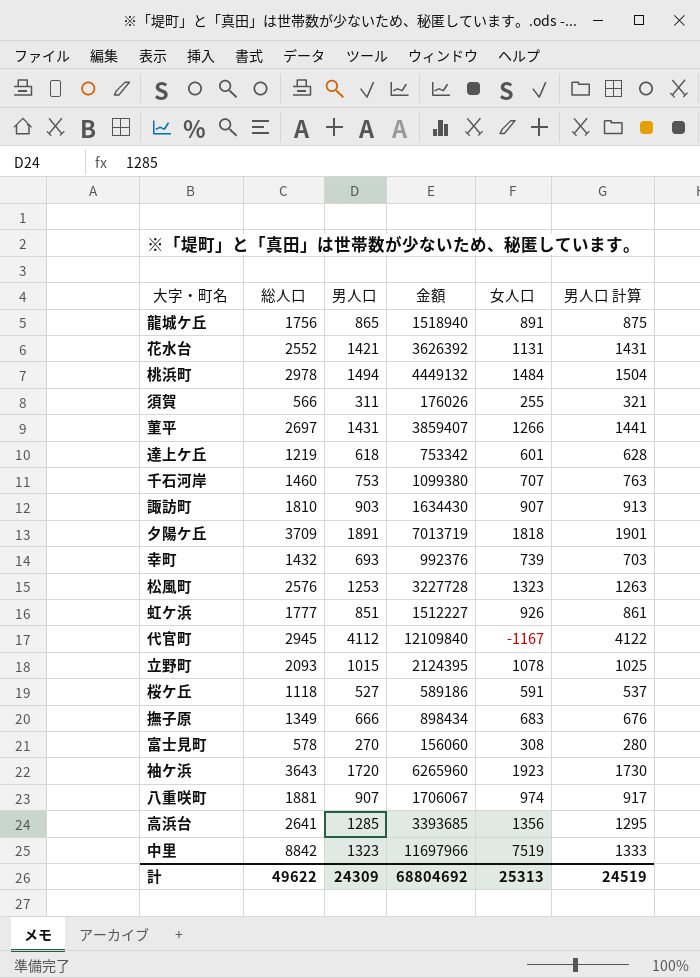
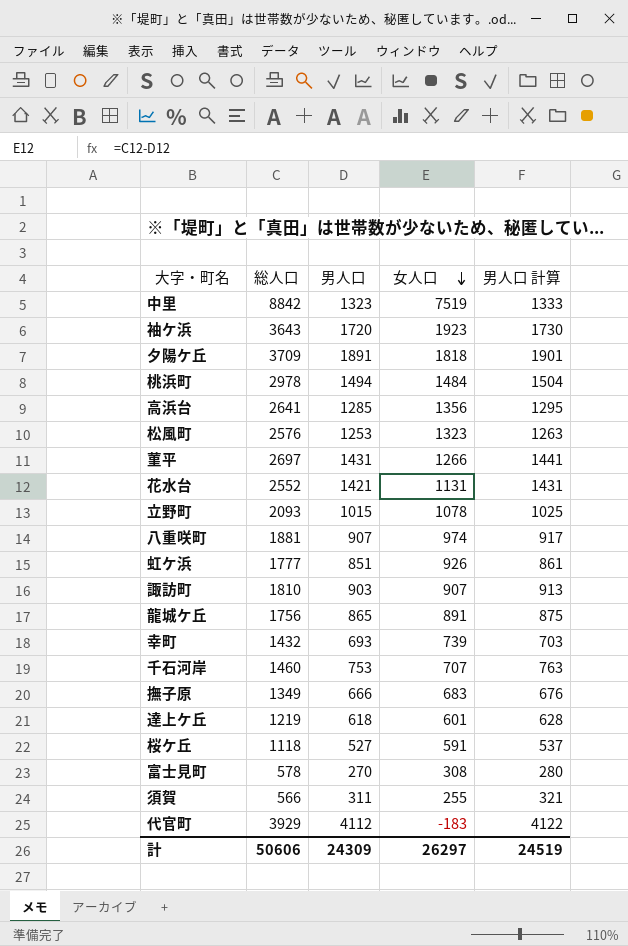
row order: none -> 女人口 descending
column 金額 | formula: [総人口] * [男人口] -> none
代官町 | 総人口: 2945 -> 3929
代官町 | 女人口: -1167 -> -183
計 | 総人口: 49622 -> 50606
計 | 女人口: 25313 -> 26297

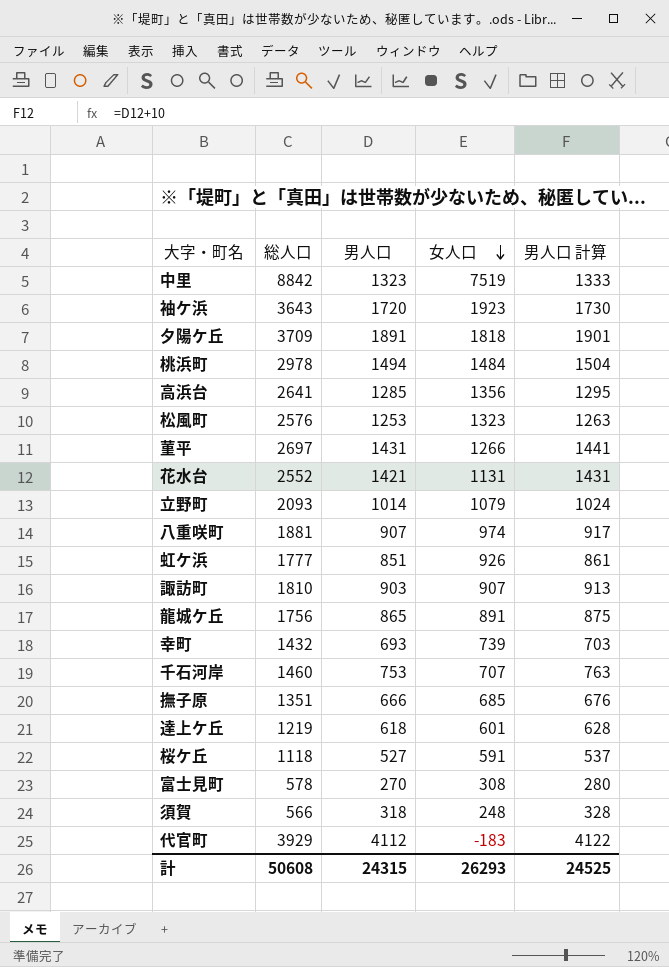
立野町 | 男人口: 1015 -> 1014
立野町 | 女人口: 1078 -> 1079
立野町 | 男人口 計算: 1025 -> 1024
撫子原 | 総人口: 1349 -> 1351
撫子原 | 女人口: 683 -> 685
須賀 | 男人口: 311 -> 318
須賀 | 女人口: 255 -> 248
須賀 | 男人口 計算: 321 -> 328
計 | 総人口: 50606 -> 50608
計 | 男人口: 24309 -> 24315
計 | 女人口: 26297 -> 26293
計 | 男人口 計算: 24519 -> 24525

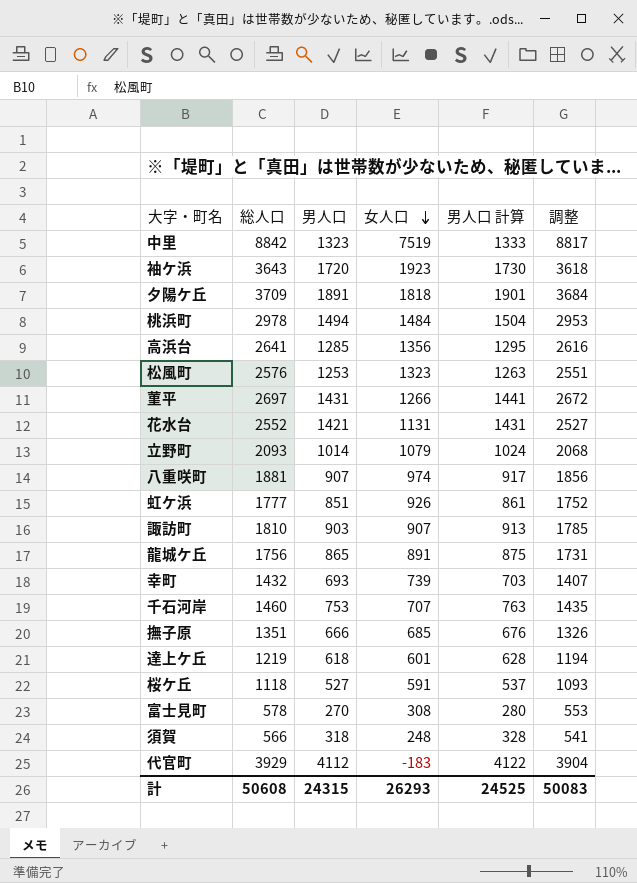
column 調整 | formula: none -> [総人口] - 25

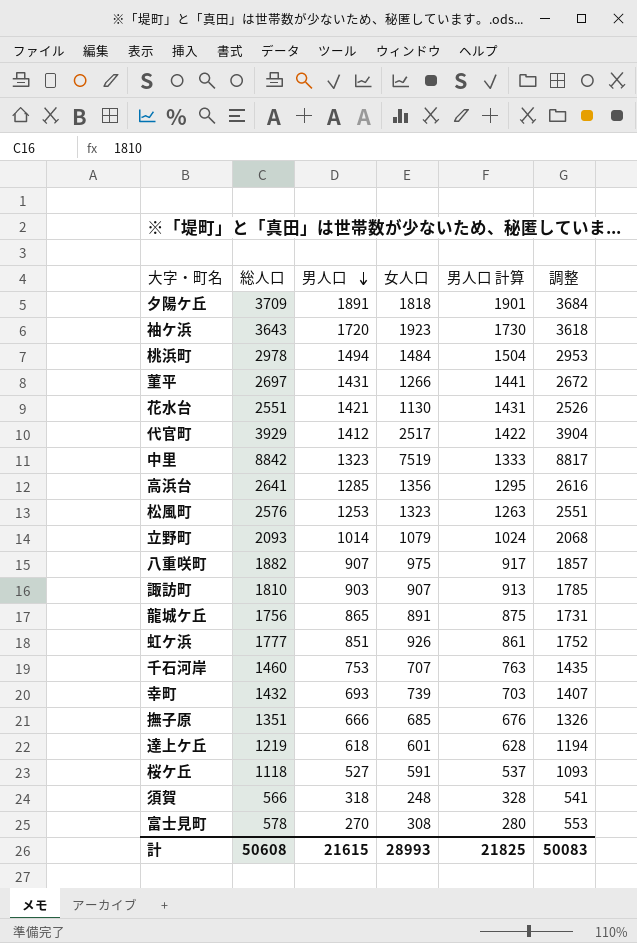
row order: 女人口 descending -> 男人口 descending
花水台 | 総人口: 2552 -> 2551
花水台 | 女人口: 1131 -> 1130
花水台 | 調整: 2527 -> 2526
代官町 | 男人口: 4112 -> 1412
代官町 | 女人口: -183 -> 2517
代官町 | 男人口 計算: 4122 -> 1422
八重咲町 | 総人口: 1881 -> 1882
八重咲町 | 女人口: 974 -> 975
八重咲町 | 調整: 1856 -> 1857
計 | 男人口: 24315 -> 21615
計 | 女人口: 26293 -> 28993
計 | 男人口 計算: 24525 -> 21825

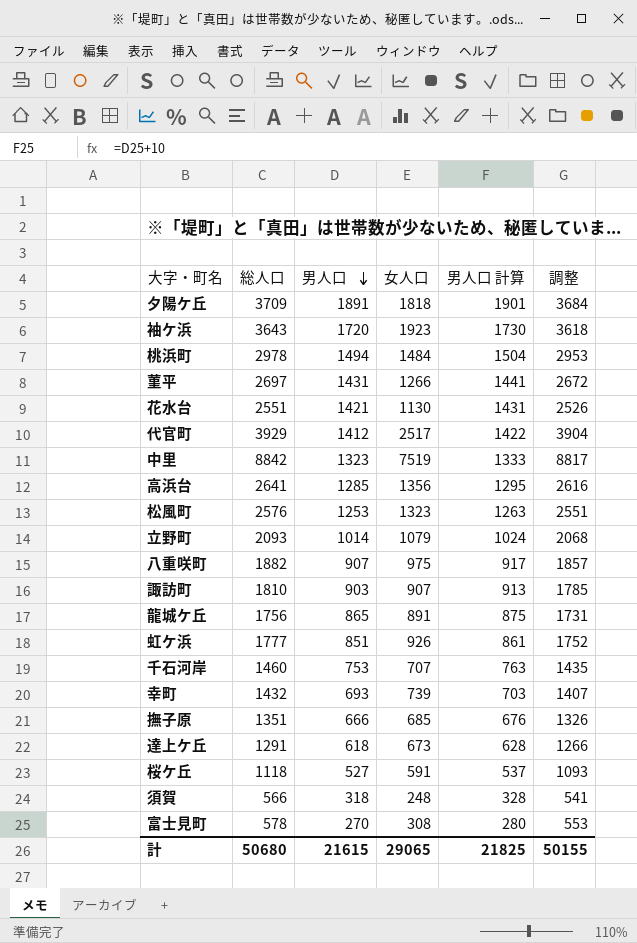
達上ケ丘 | 総人口: 1219 -> 1291
達上ケ丘 | 女人口: 601 -> 673
達上ケ丘 | 調整: 1194 -> 1266
計 | 総人口: 50608 -> 50680
計 | 女人口: 28993 -> 29065
計 | 調整: 50083 -> 50155

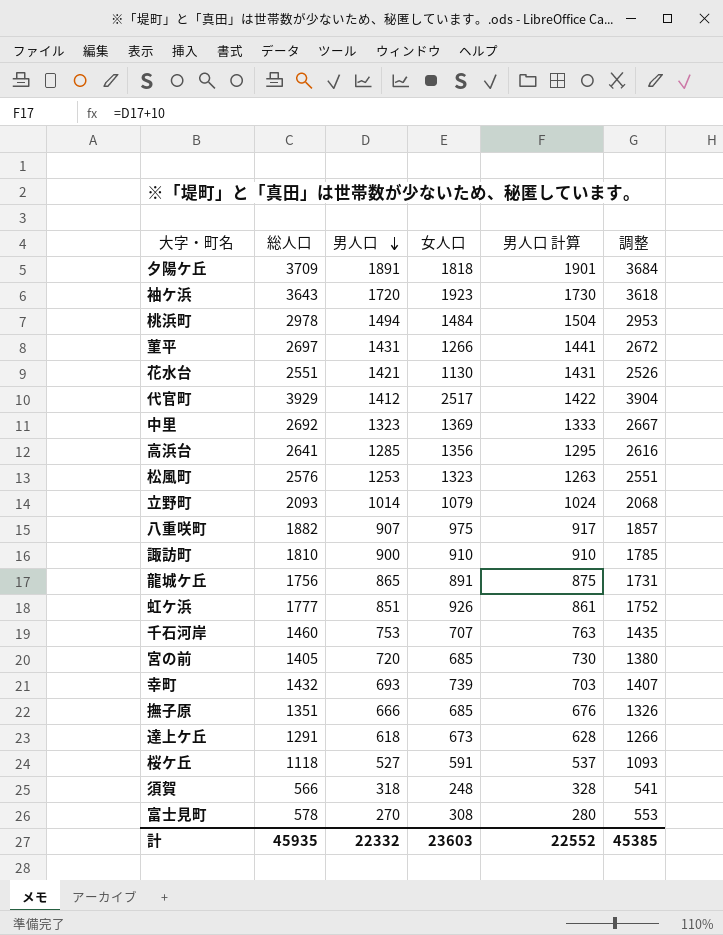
中里 | 総人口: 8842 -> 2692
中里 | 女人口: 7519 -> 1369
中里 | 調整: 8817 -> 2667
諏訪町 | 男人口: 903 -> 900
諏訪町 | 女人口: 907 -> 910
諏訪町 | 男人口 計算: 913 -> 910
row 宮の前: none -> 1405 | 720 | 685 | 730 | 1380
計 | 総人口: 50680 -> 45935
計 | 男人口: 21615 -> 22332
計 | 女人口: 29065 -> 23603
計 | 男人口 計算: 21825 -> 22552
計 | 調整: 50155 -> 45385

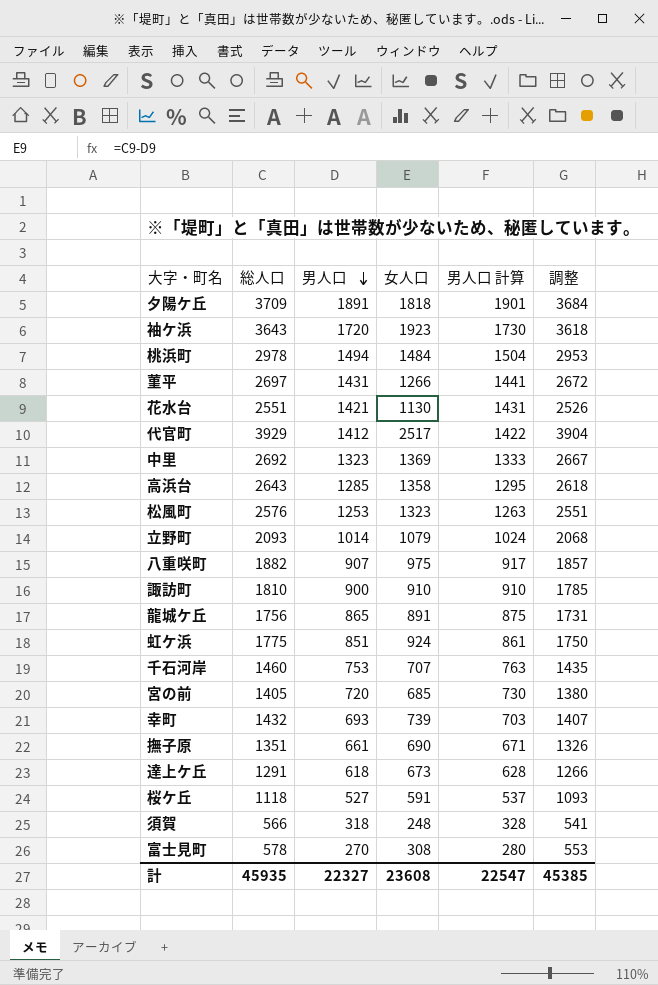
高浜台 | 総人口: 2641 -> 2643
高浜台 | 女人口: 1356 -> 1358
高浜台 | 調整: 2616 -> 2618
虹ケ浜 | 総人口: 1777 -> 1775
虹ケ浜 | 女人口: 926 -> 924
虹ケ浜 | 調整: 1752 -> 1750
撫子原 | 男人口: 666 -> 661
撫子原 | 女人口: 685 -> 690
撫子原 | 男人口 計算: 676 -> 671
計 | 男人口: 22332 -> 22327
計 | 女人口: 23603 -> 23608
計 | 男人口 計算: 22552 -> 22547

